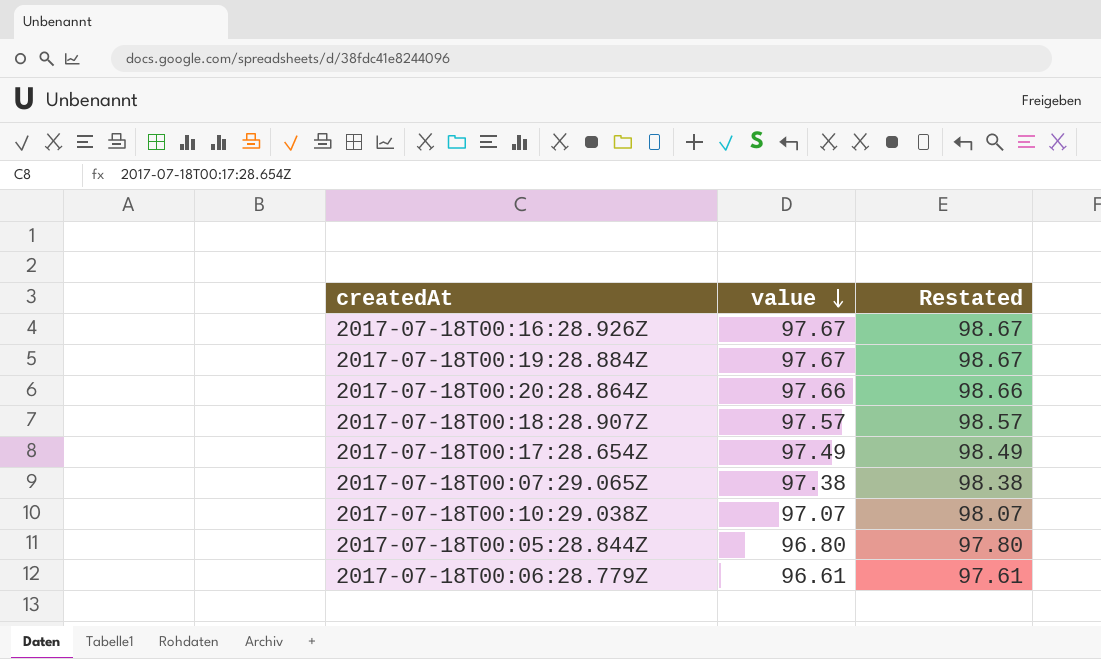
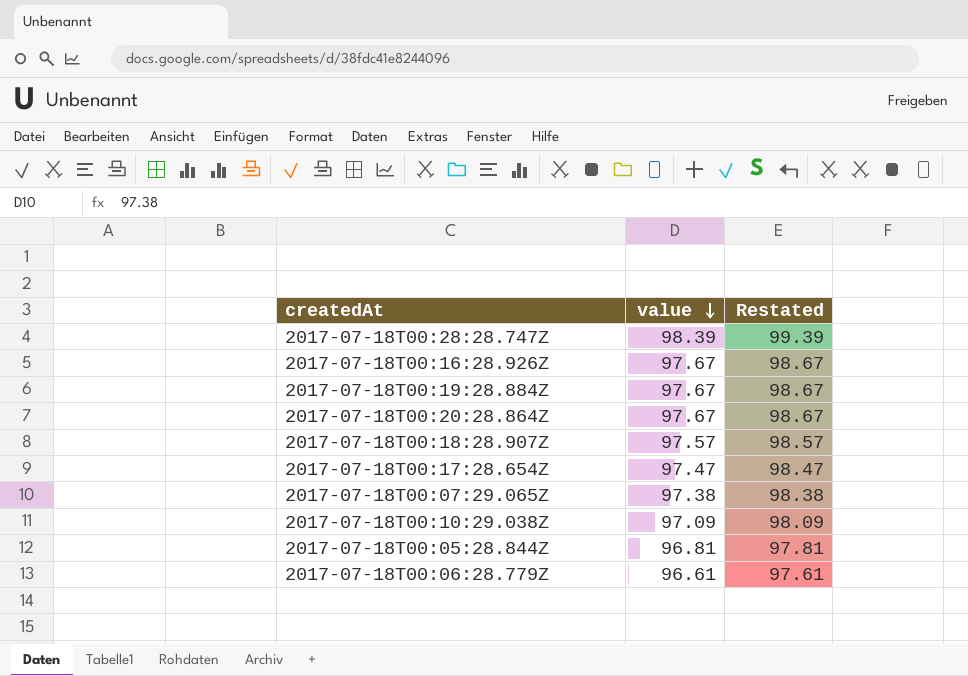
row 2017-07-18T00:28:28.747Z: none -> 98.39 | 99.39
2017-07-18T00:20:28.864Z | value: 97.66 -> 97.67
2017-07-18T00:20:28.864Z | Restated: 98.66 -> 98.67
2017-07-18T00:17:28.654Z | value: 97.49 -> 97.47
2017-07-18T00:17:28.654Z | Restated: 98.49 -> 98.47
2017-07-18T00:10:29.038Z | value: 97.07 -> 97.09
2017-07-18T00:10:29.038Z | Restated: 98.07 -> 98.09
2017-07-18T00:05:28.844Z | value: 96.80 -> 96.81
2017-07-18T00:05:28.844Z | Restated: 97.80 -> 97.81

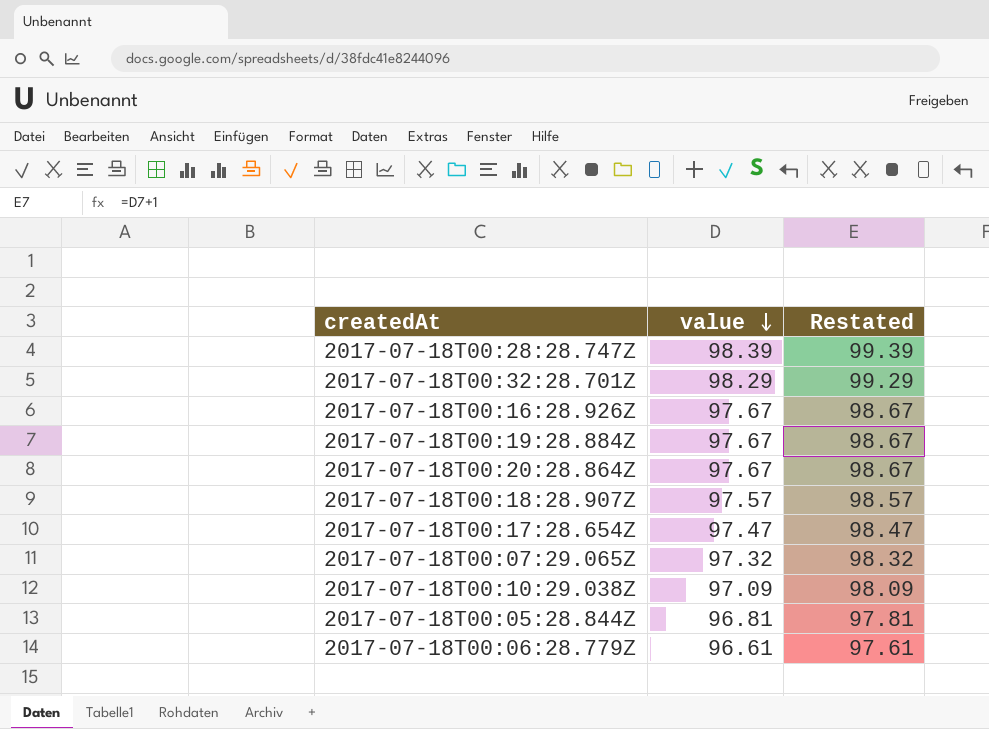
row 2017-07-18T00:32:28.701Z: none -> 98.29 | 99.29
2017-07-18T00:07:29.065Z | value: 97.38 -> 97.32
2017-07-18T00:07:29.065Z | Restated: 98.38 -> 98.32

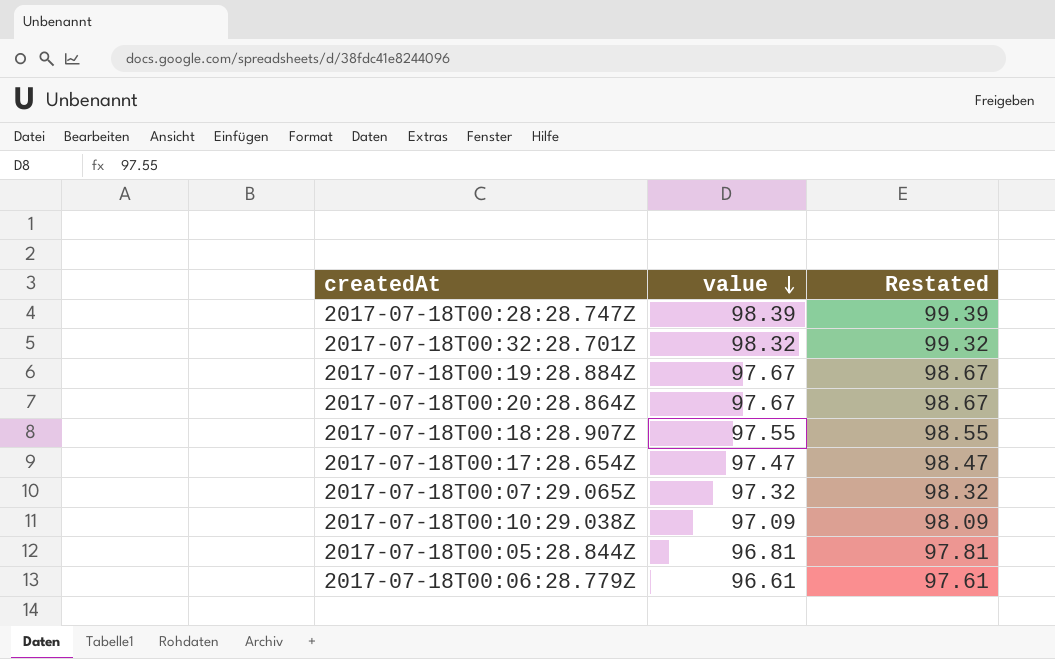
row 2017-07-18T00:16:28.926Z: 97.67 | 98.67 -> none
2017-07-18T00:32:28.701Z | value: 98.29 -> 98.32
2017-07-18T00:32:28.701Z | Restated: 99.29 -> 99.32
2017-07-18T00:18:28.907Z | value: 97.57 -> 97.55
2017-07-18T00:18:28.907Z | Restated: 98.57 -> 98.55

